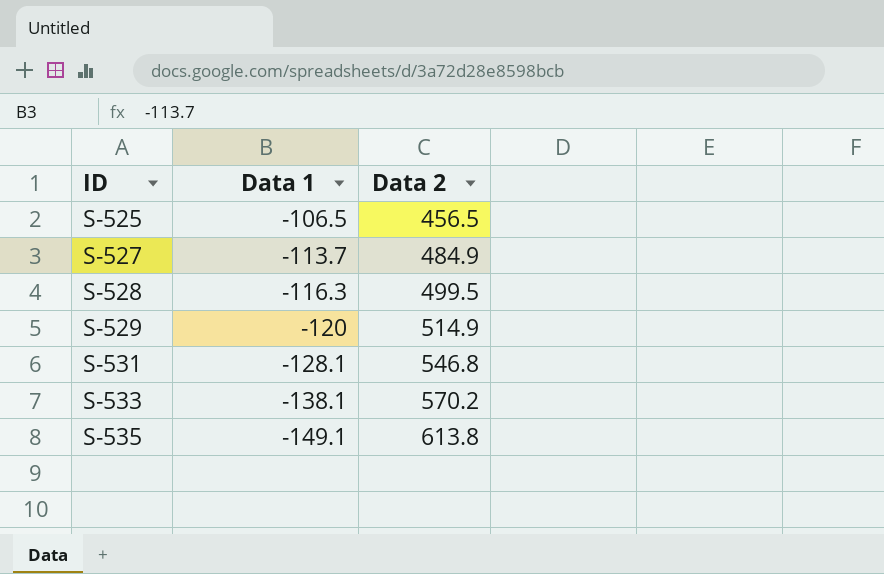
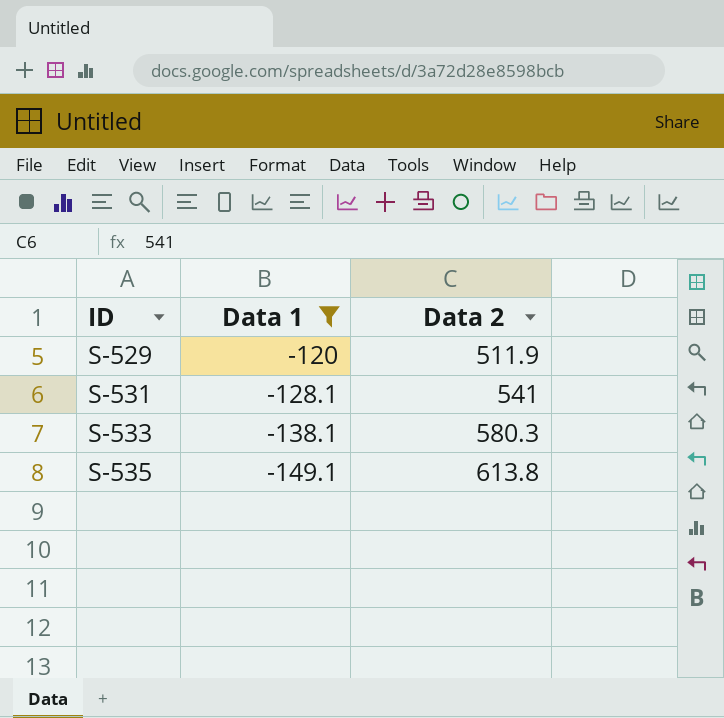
filter: none -> Data 1 <= -120
S-529 | Data 2: 514.9 -> 511.9
S-531 | Data 2: 546.8 -> 541
S-533 | Data 2: 570.2 -> 580.3

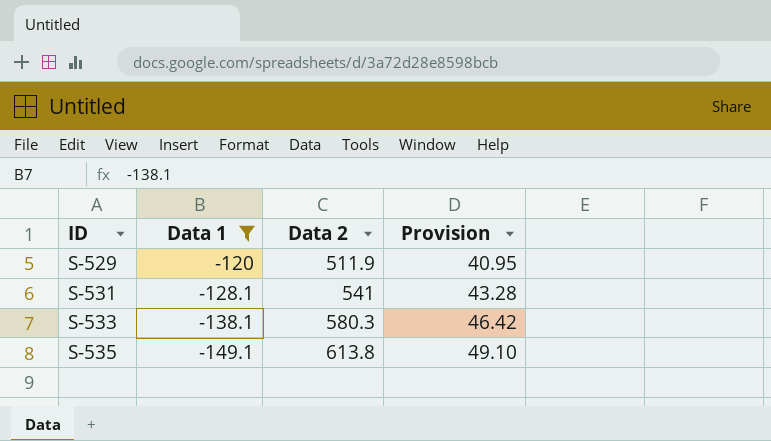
column Provision | formula: none -> [Data 2] * 0.08

